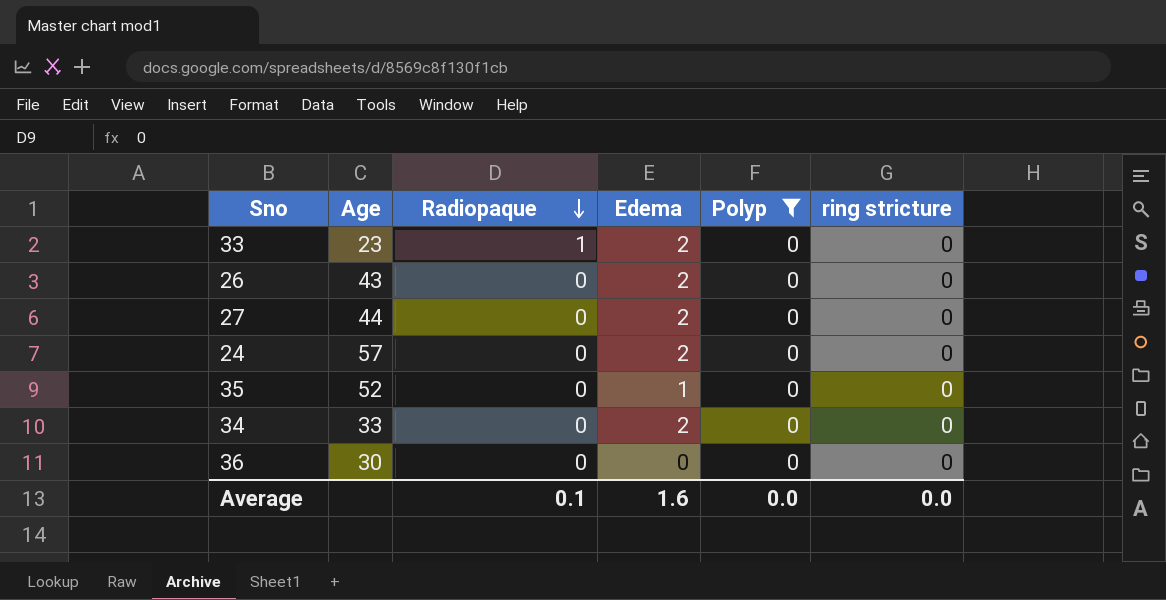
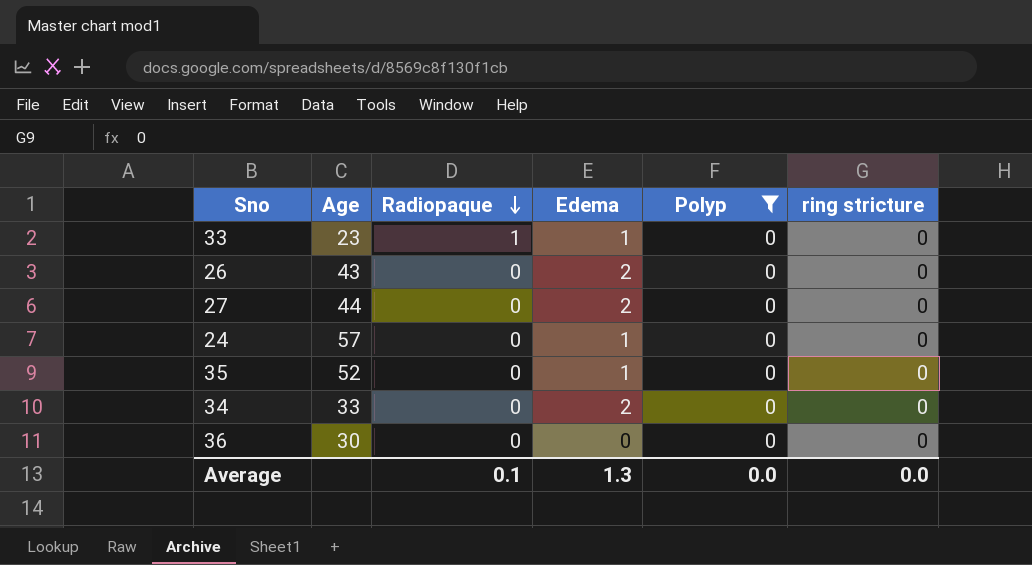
33 | Edema: 2 -> 1
24 | Edema: 2 -> 1
Average | Edema: 1.6 -> 1.3

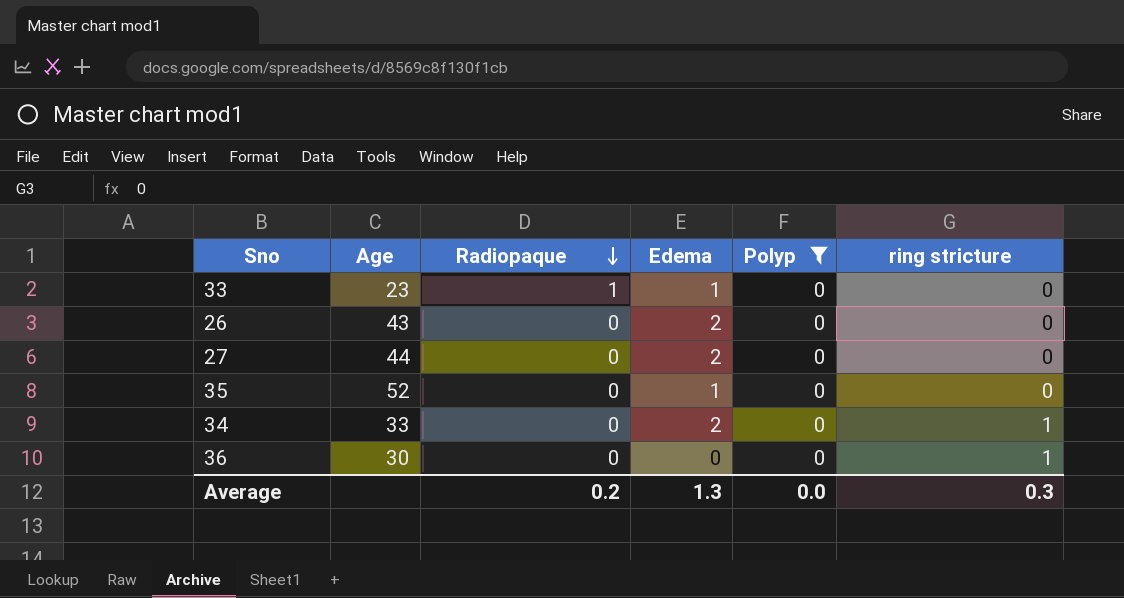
row 24: 57 | 0 | 1 | 0 | 0 -> none
34 | ring stricture: 0 -> 1
36 | ring stricture: 0 -> 1
Average | Radiopaque: 0.1 -> 0.2
Average | ring stricture: 0.0 -> 0.3

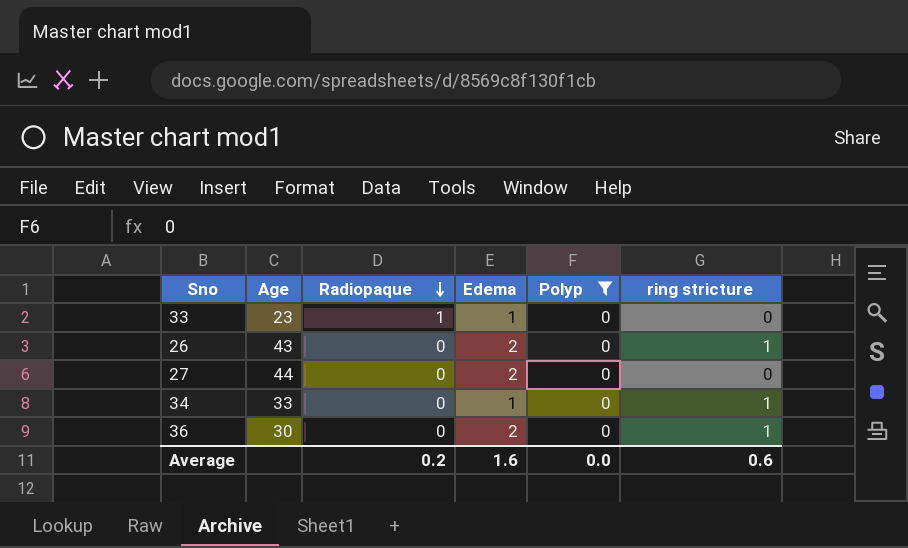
row 35: 52 | 0 | 1 | 0 | 0 -> none
26 | ring stricture: 0 -> 1
34 | Edema: 2 -> 1
36 | Edema: 0 -> 2
Average | Edema: 1.3 -> 1.6
Average | ring stricture: 0.3 -> 0.6

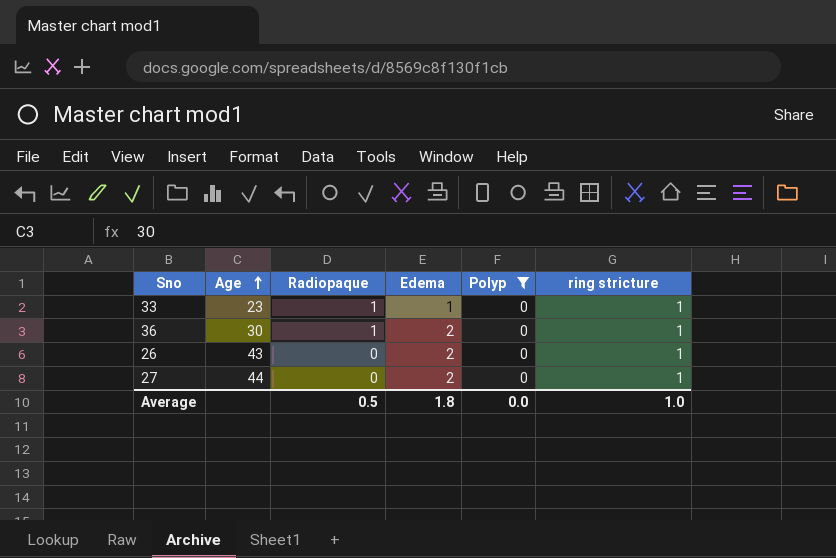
row order: Radiopaque descending -> Age ascending
row 34: 33 | 0 | 1 | 0 | 1 -> none
33 | ring stricture: 0 -> 1
36 | Radiopaque: 0 -> 1
27 | ring stricture: 0 -> 1
Average | Radiopaque: 0.2 -> 0.5
Average | Edema: 1.6 -> 1.8
Average | ring stricture: 0.6 -> 1.0

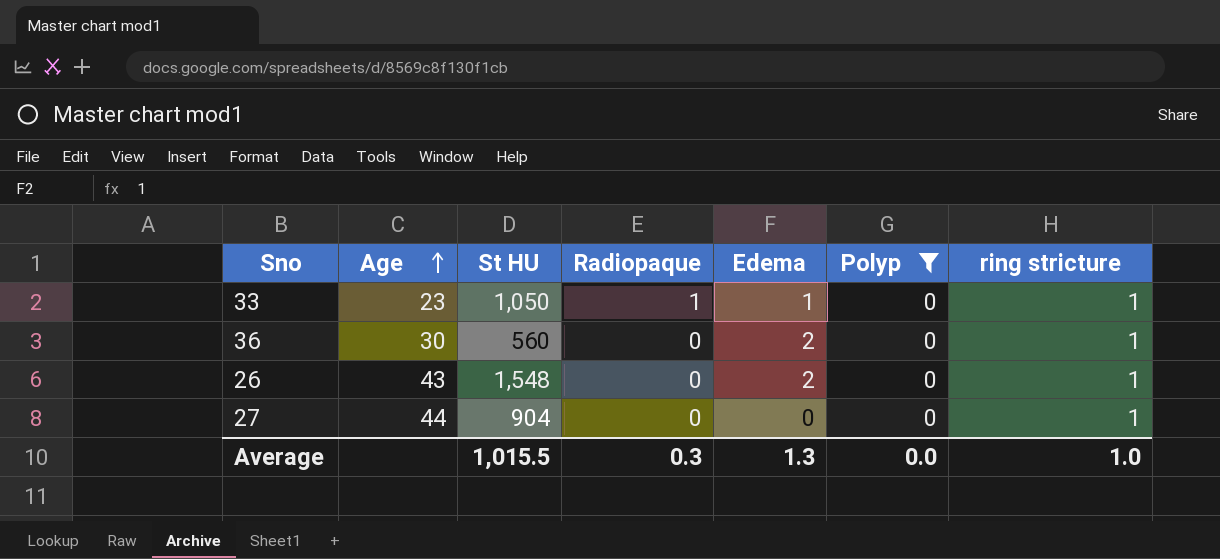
column St HU | position: none -> 3
36 | Radiopaque: 1 -> 0
27 | Edema: 2 -> 0
Average | Radiopaque: 0.5 -> 0.3
Average | Edema: 1.8 -> 1.3

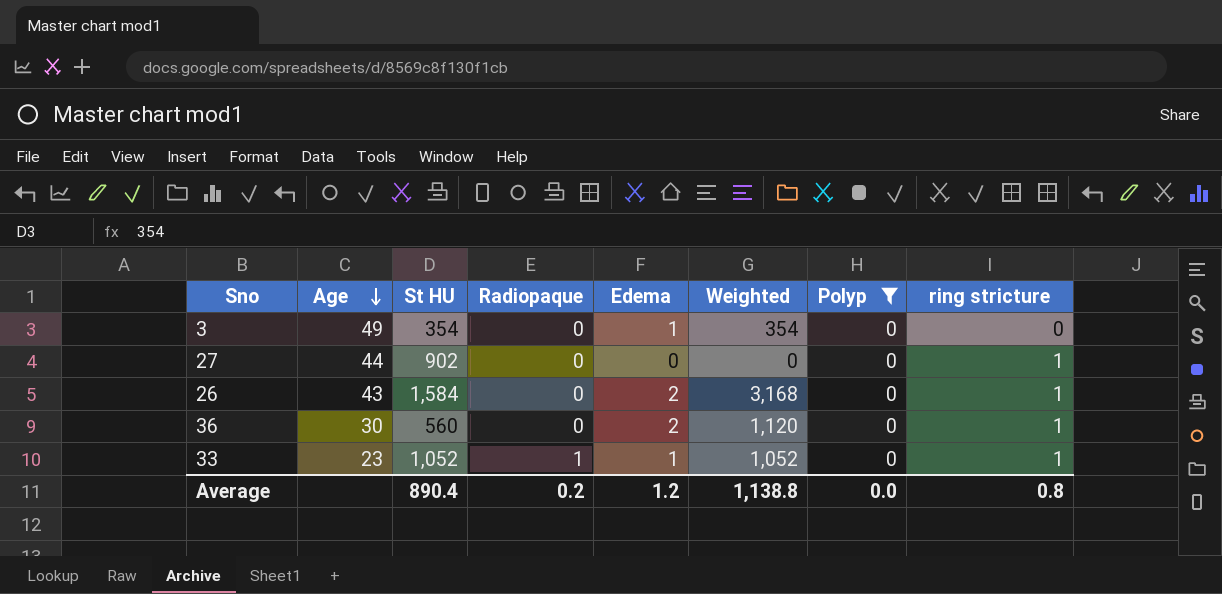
row order: Age ascending -> Age descending
column Weighted | formula: none -> [St HU] * [Edema]
row 3: none -> 49 | 354 | 0 | 1 | 354 | 0 | 0
27 | St HU: 904 -> 902
26 | St HU: 1,548 -> 1,584
33 | St HU: 1,050 -> 1,052
Average | St HU: 1,015.5 -> 890.4
Average | Radiopaque: 0.3 -> 0.2
Average | Edema: 1.3 -> 1.2
Average | ring stricture: 1.0 -> 0.8

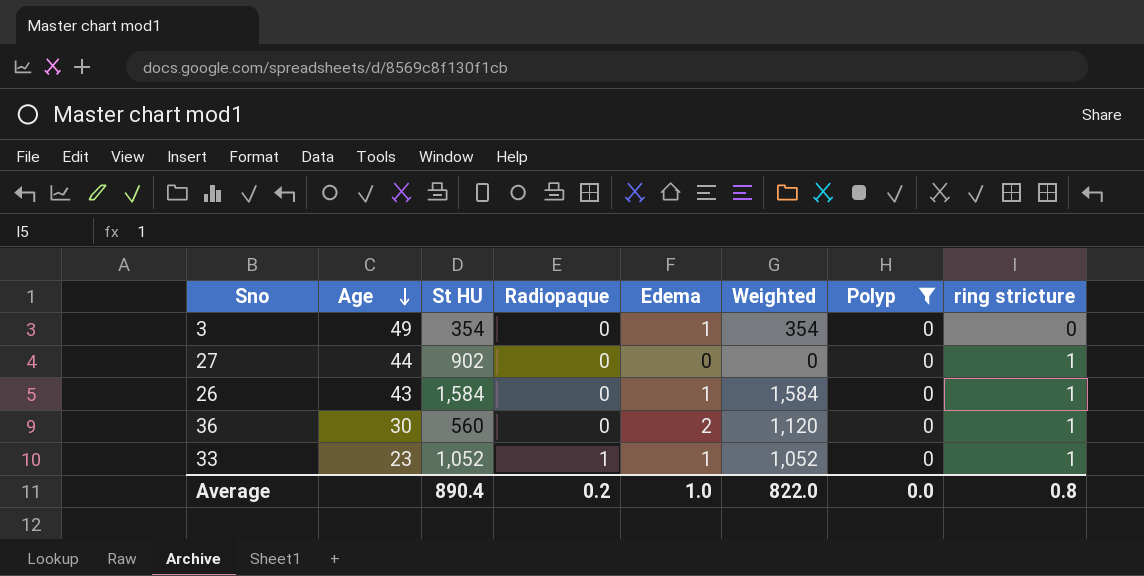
26 | Edema: 2 -> 1
26 | Weighted: 3,168 -> 1,584
Average | Edema: 1.2 -> 1.0
Average | Weighted: 1,138.8 -> 822.0

